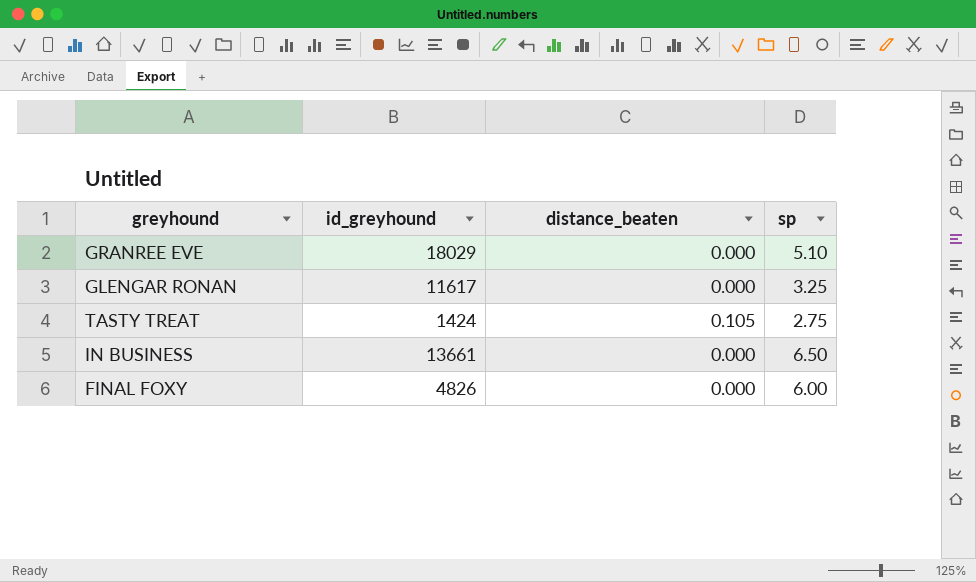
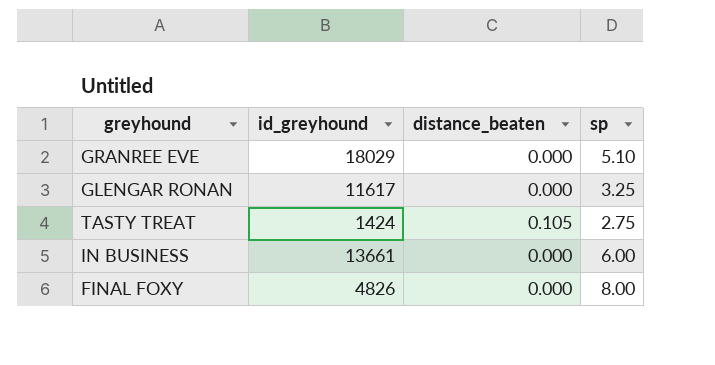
IN BUSINESS | sp: 6.50 -> 6.00
FINAL FOXY | sp: 6.00 -> 8.00

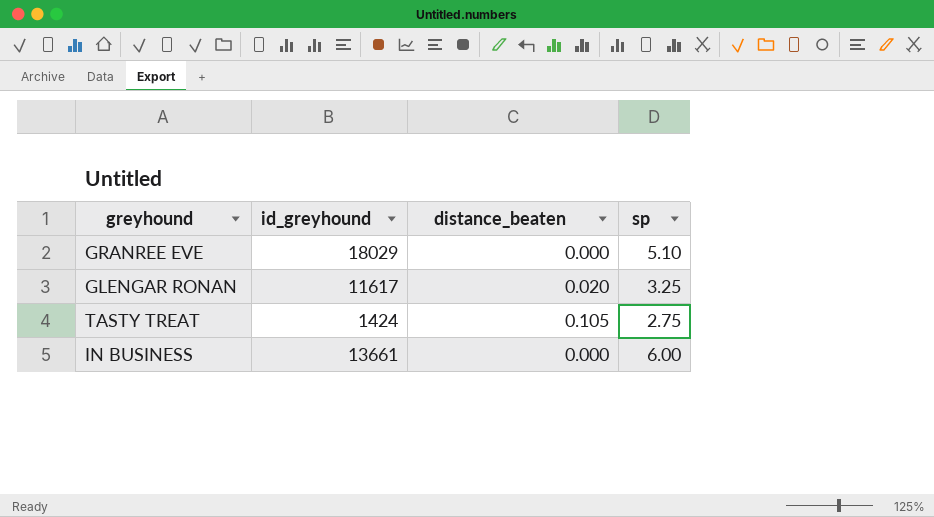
row FINAL FOXY: 4826 | 0.000 | 8.00 -> none
GLENGAR RONAN | distance_beaten: 0.000 -> 0.020

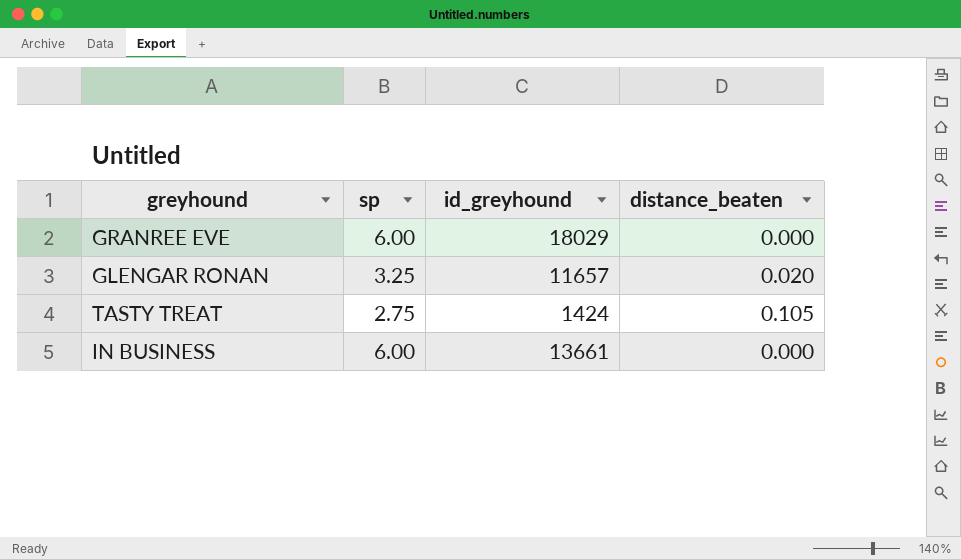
column sp | position: 4 -> 2
GRANREE EVE | sp: 5.10 -> 6.00
GLENGAR RONAN | id_greyhound: 11617 -> 11657

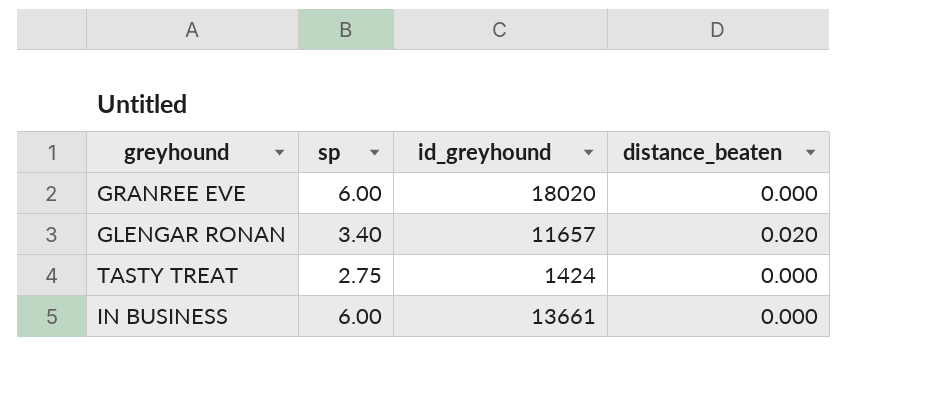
GRANREE EVE | id_greyhound: 18029 -> 18020
GLENGAR RONAN | sp: 3.25 -> 3.40
TASTY TREAT | distance_beaten: 0.105 -> 0.000

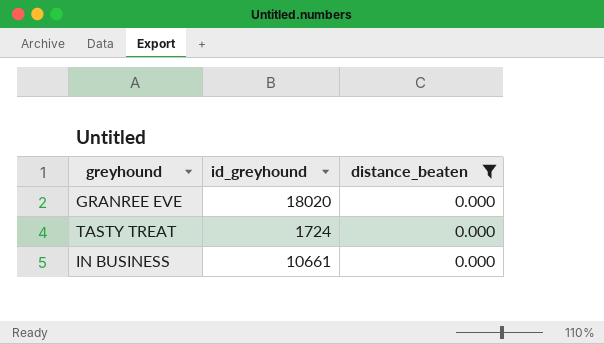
filter: none -> distance_beaten = 0.000
column sp | position: 2 -> none
TASTY TREAT | id_greyhound: 1424 -> 1724
IN BUSINESS | id_greyhound: 13661 -> 10661

